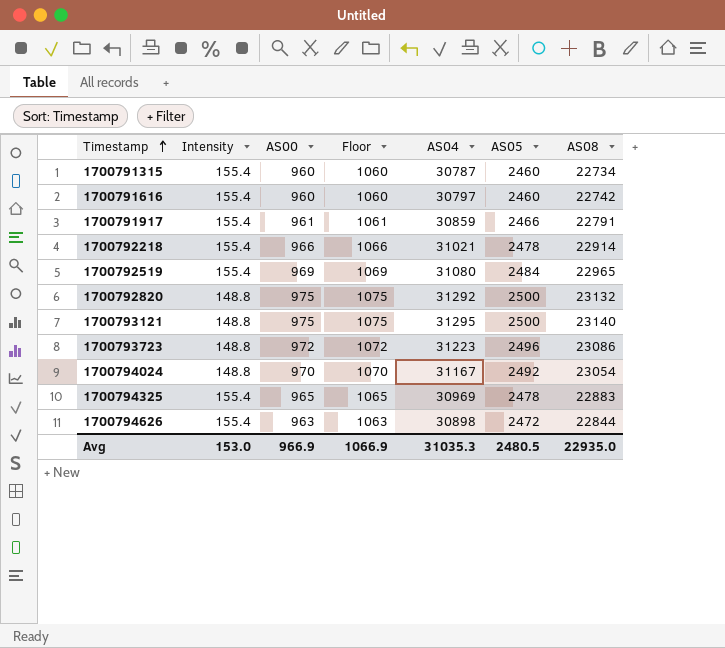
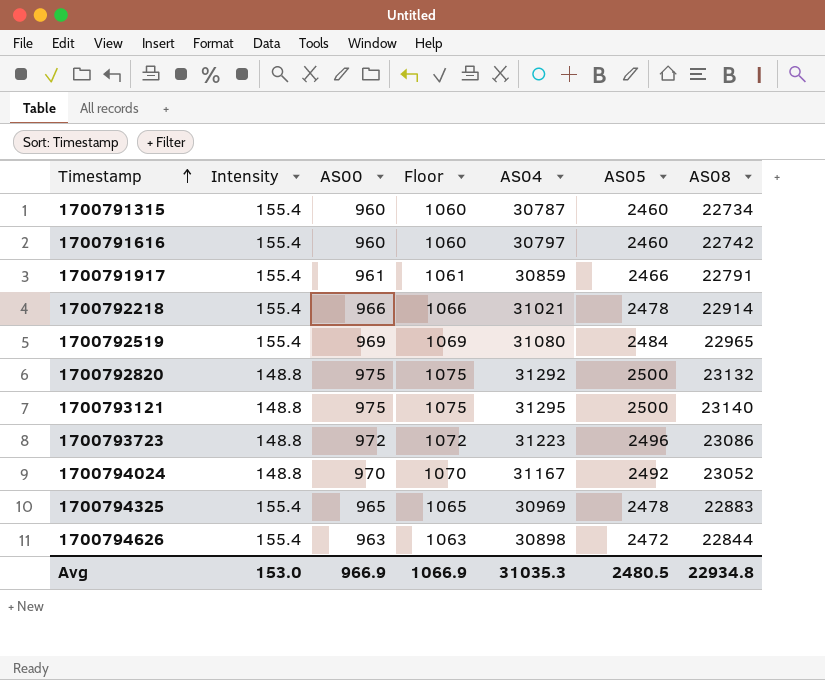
1700794024 | AS08: 23054 -> 23052
Avg | AS08: 22935.0 -> 22934.8

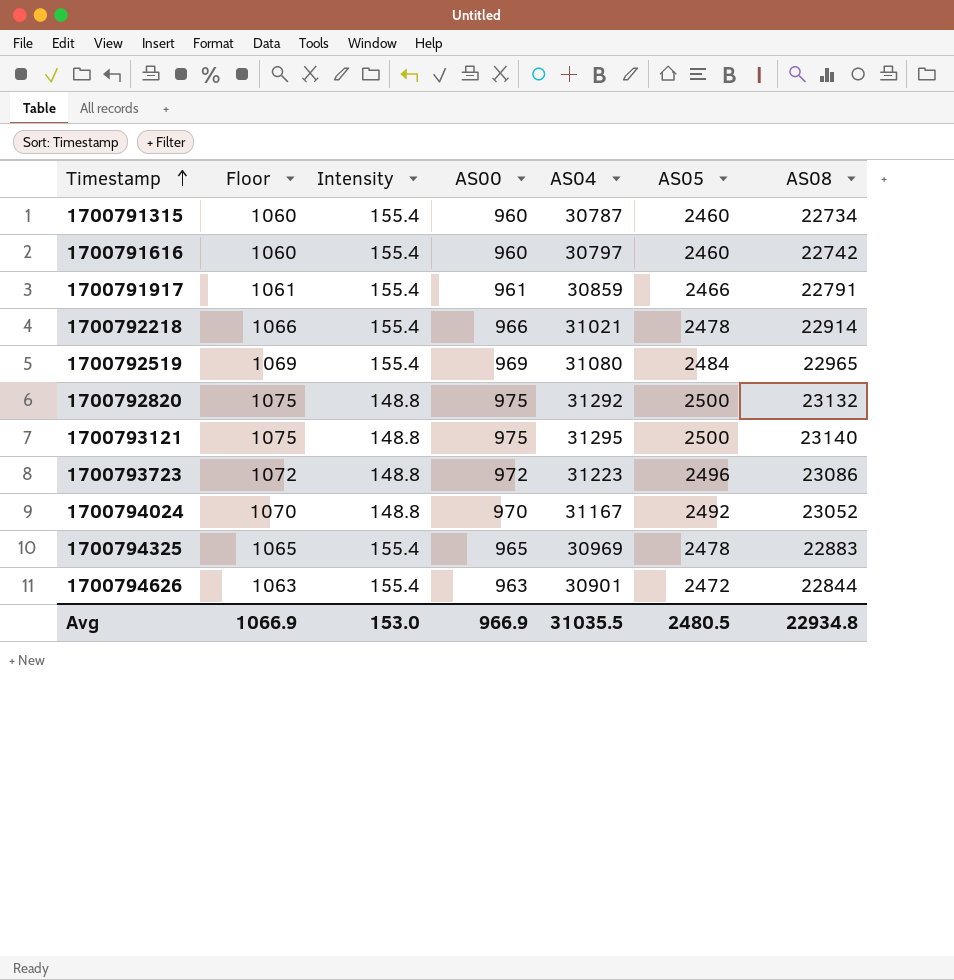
column Floor | position: 4 -> 2
1700794626 | AS04: 30898 -> 30901
Avg | AS04: 31035.3 -> 31035.5

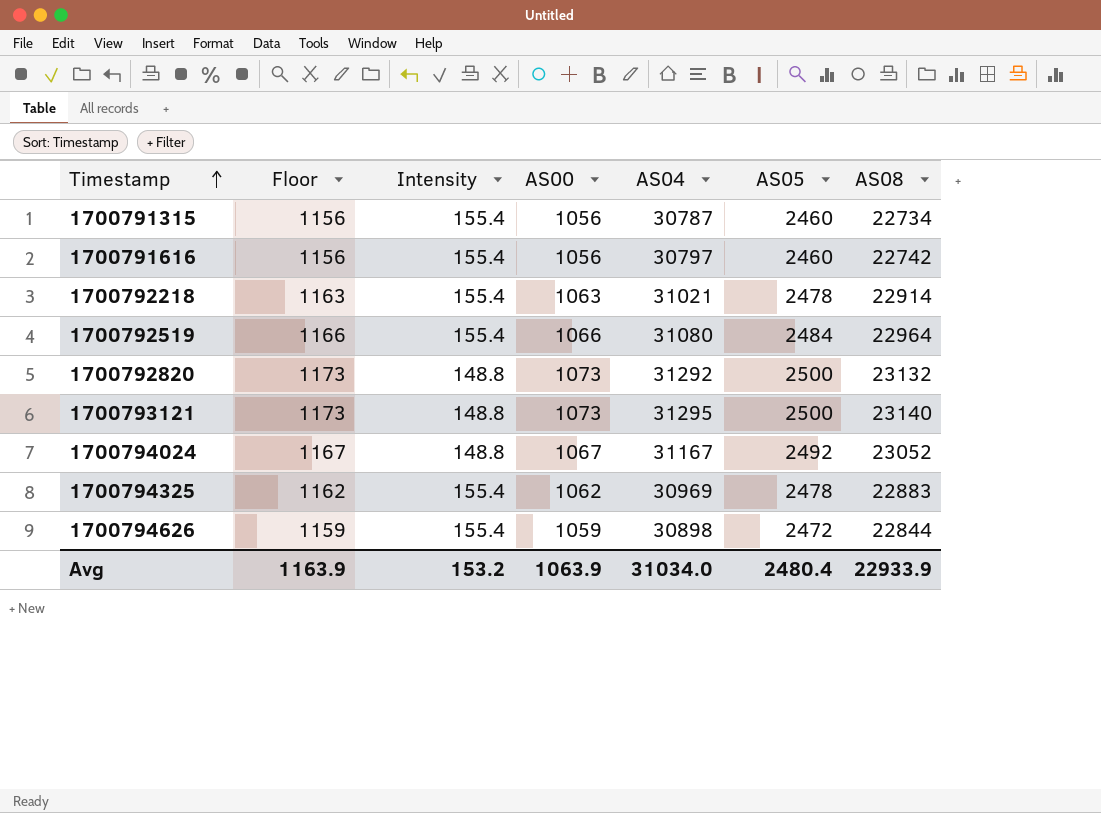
row 1700791917: 1061 | 155.4 | 961 | 30859 | 2466 | 22791 -> none
row 1700793723: 1072 | 148.8 | 972 | 31223 | 2496 | 23086 -> none
1700791315 | Floor: 1060 -> 1156
1700791315 | AS00: 960 -> 1056
1700791616 | Floor: 1060 -> 1156
1700791616 | AS00: 960 -> 1056
1700792218 | Floor: 1066 -> 1163
1700792218 | AS00: 966 -> 1063
1700792519 | Floor: 1069 -> 1166
1700792519 | AS00: 969 -> 1066
1700792519 | AS08: 22965 -> 22964
1700792820 | Floor: 1075 -> 1173
1700792820 | AS00: 975 -> 1073
1700793121 | Floor: 1075 -> 1173
1700793121 | AS00: 975 -> 1073
1700794024 | Floor: 1070 -> 1167
1700794024 | AS00: 970 -> 1067
1700794325 | Floor: 1065 -> 1162
1700794325 | AS00: 965 -> 1062
1700794626 | Floor: 1063 -> 1159
1700794626 | AS00: 963 -> 1059
1700794626 | AS04: 30901 -> 30898
Avg | Floor: 1066.9 -> 1163.9
Avg | Intensity: 153.0 -> 153.2
Avg | AS00: 966.9 -> 1063.9
Avg | AS04: 31035.5 -> 31034.0
Avg | AS05: 2480.5 -> 2480.4
Avg | AS08: 22934.8 -> 22933.9

